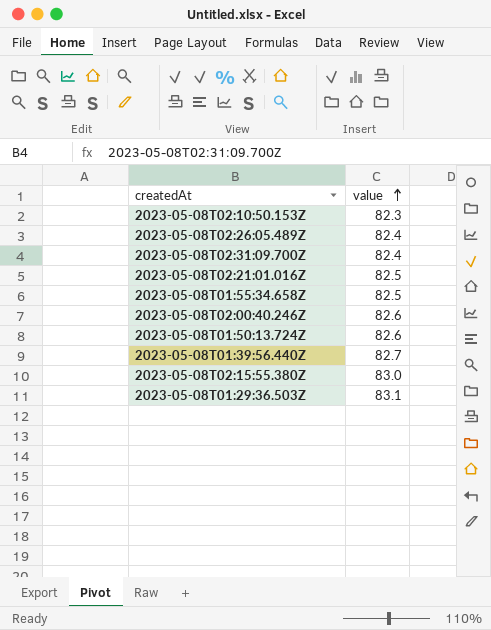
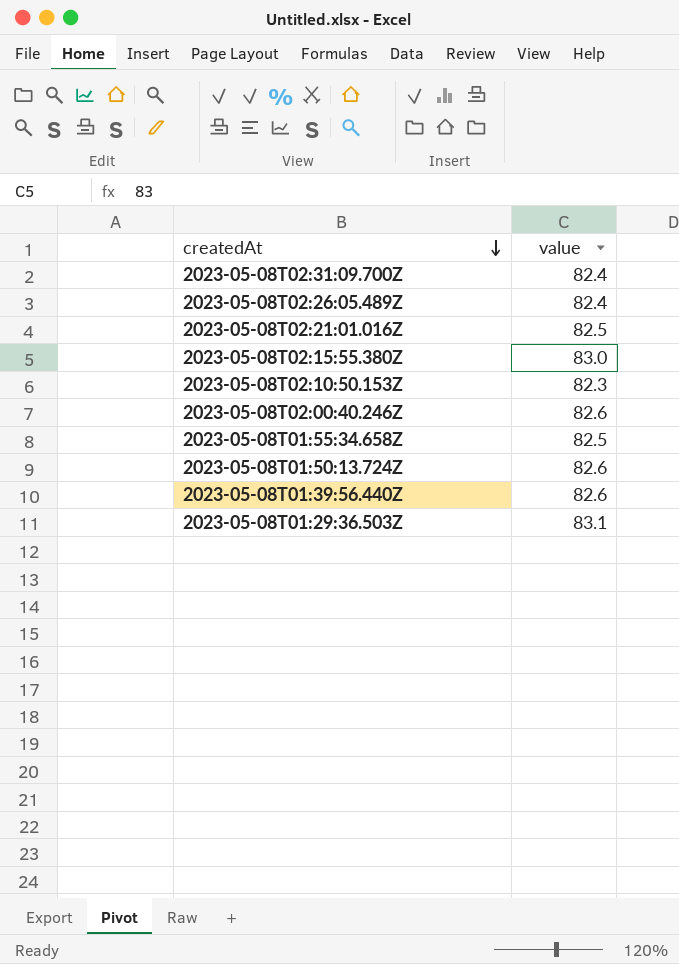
row order: value ascending -> createdAt descending
2023-05-08T01:39:56.440Z | value: 82.7 -> 82.6

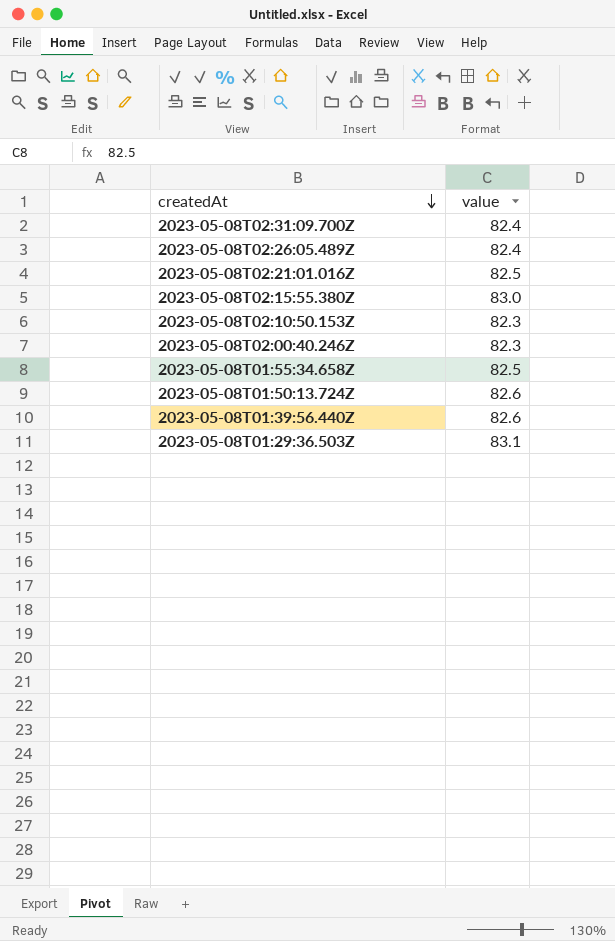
2023-05-08T02:00:40.246Z | value: 82.6 -> 82.3

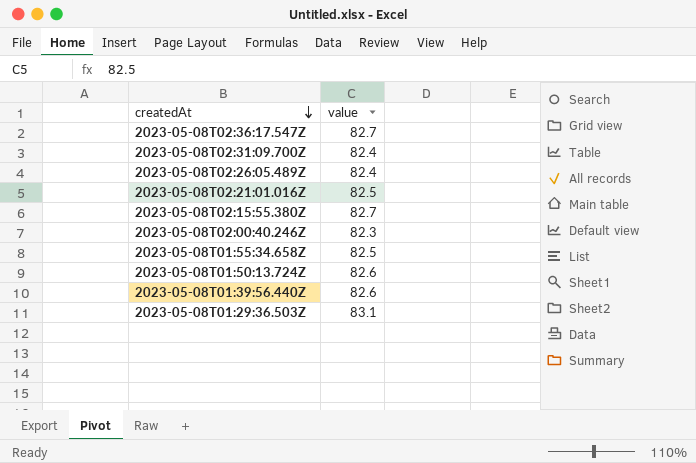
row 2023-05-08T02:10:50.153Z: 82.3 -> none
row 2023-05-08T02:36:17.547Z: none -> 82.7
2023-05-08T02:15:55.380Z | value: 83.0 -> 82.7

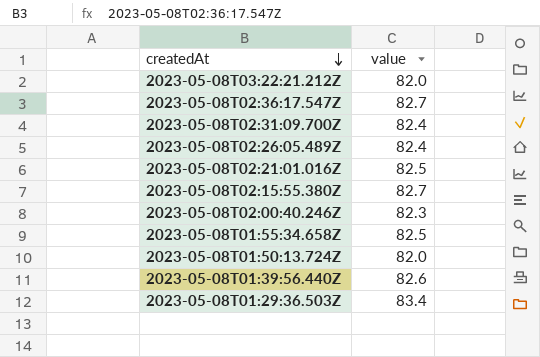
row 2023-05-08T03:22:21.212Z: none -> 82.0
2023-05-08T01:50:13.724Z | value: 82.6 -> 82.0
2023-05-08T01:29:36.503Z | value: 83.1 -> 83.4

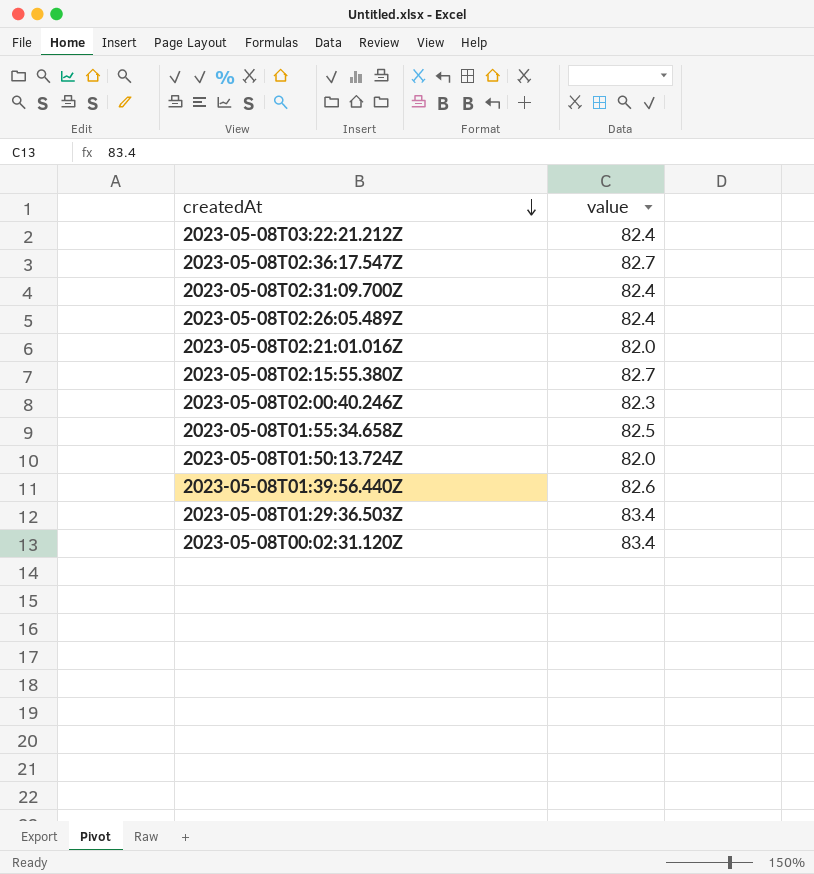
2023-05-08T03:22:21.212Z | value: 82.0 -> 82.4
2023-05-08T02:21:01.016Z | value: 82.5 -> 82.0
row 2023-05-08T00:02:31.120Z: none -> 83.4

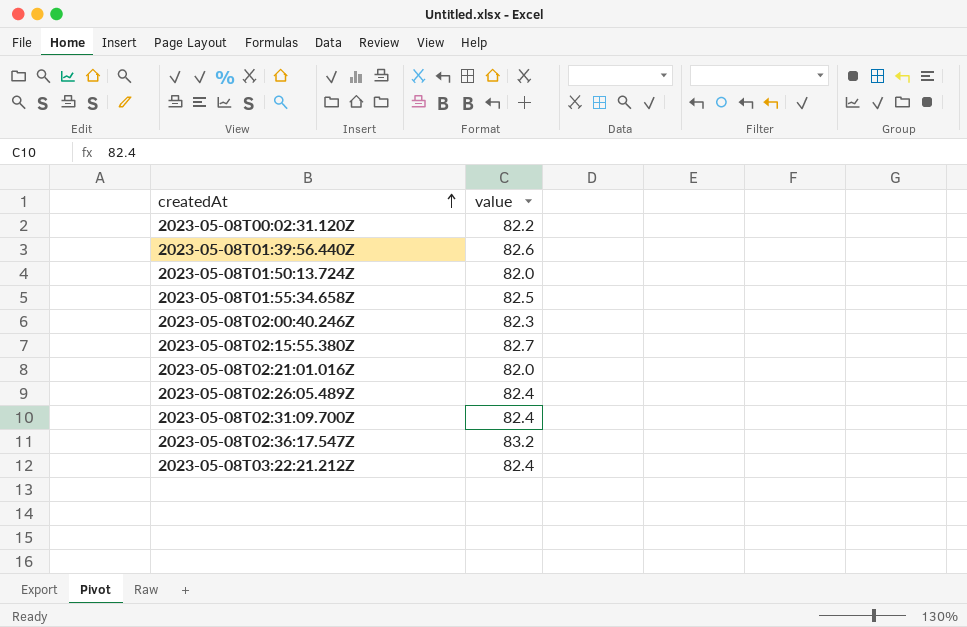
row order: createdAt descending -> createdAt ascending
row 2023-05-08T01:29:36.503Z: 83.4 -> none
2023-05-08T00:02:31.120Z | value: 83.4 -> 82.2
2023-05-08T02:36:17.547Z | value: 82.7 -> 83.2

